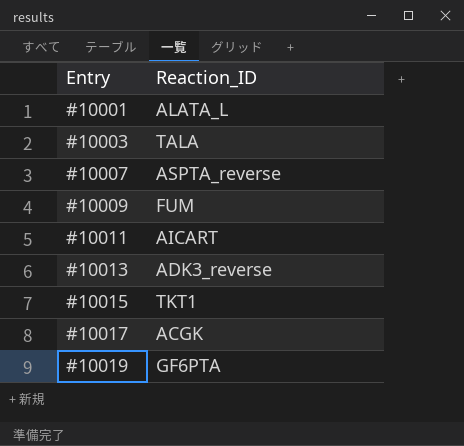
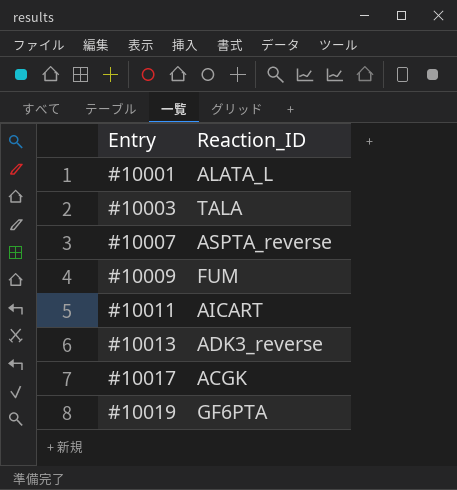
row #10015: TKT1 -> none

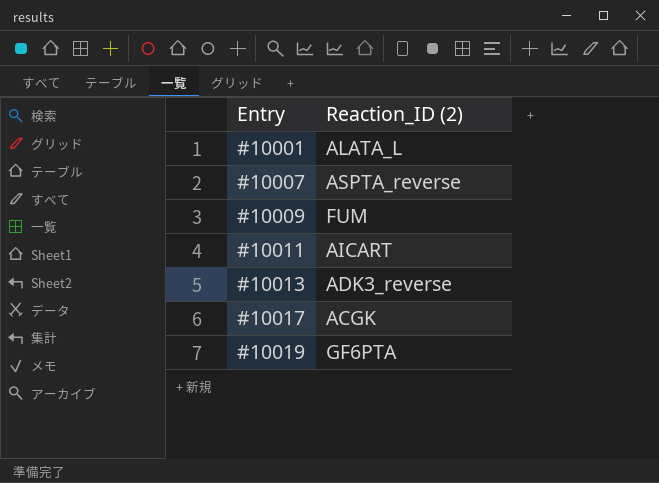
column name: Reaction_ID -> Reaction_ID (2)
row #10003: TALA -> none

